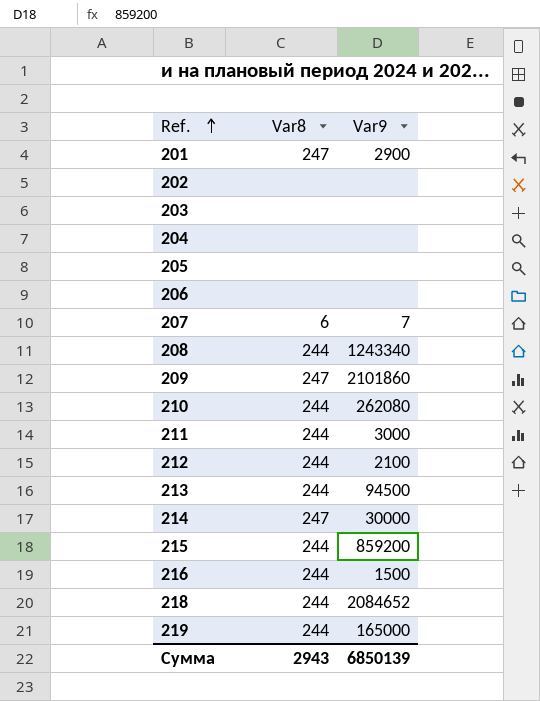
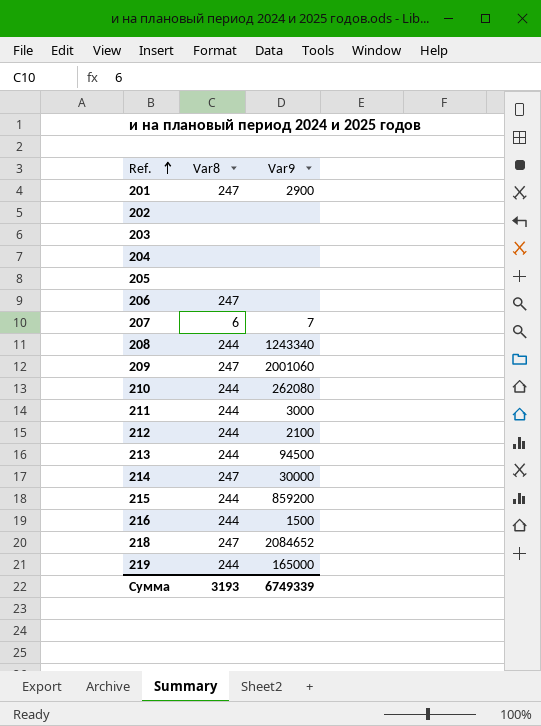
206 | Var8: none -> 247
209 | Var9: 2101860 -> 2001060
218 | Var8: 244 -> 247
Сумма | Var8: 2943 -> 3193
Сумма | Var9: 6850139 -> 6749339

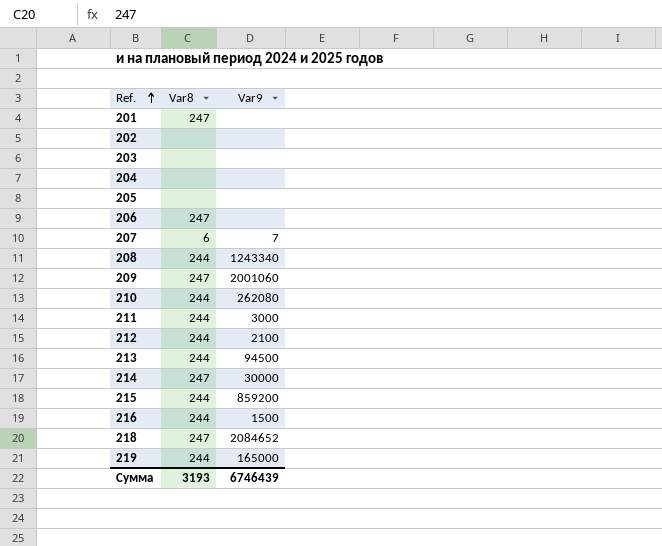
201 | Var9: 2900 -> none
Сумма | Var9: 6749339 -> 6746439

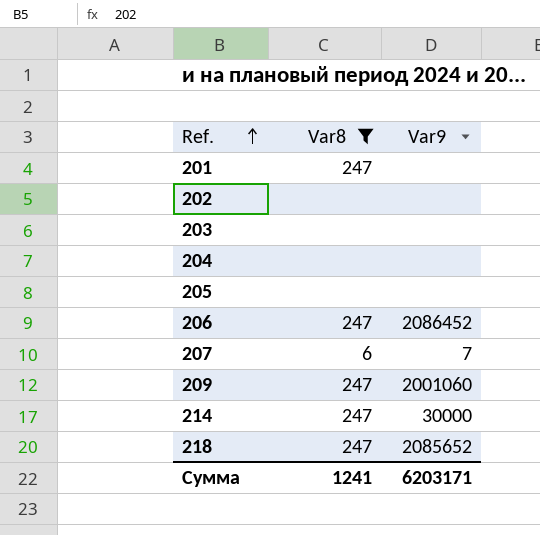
filter: none -> Var8 != 244
206 | Var9: none -> 2086452
218 | Var9: 2084652 -> 2085652
Сумма | Var8: 3193 -> 1241
Сумма | Var9: 6746439 -> 6203171

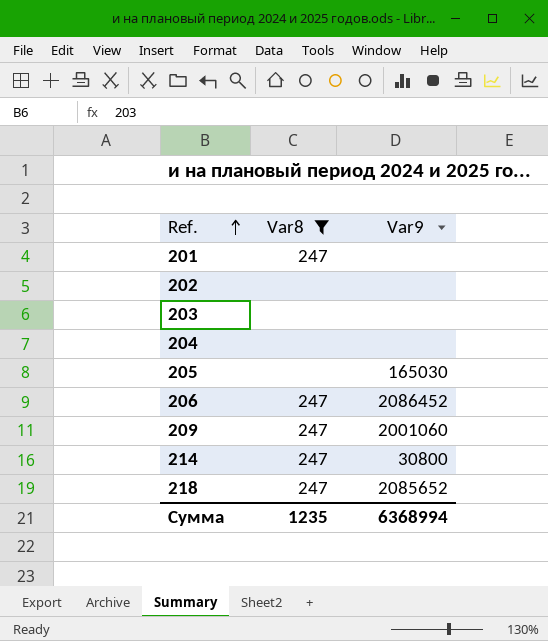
row 207: 6 | 7 -> none
205 | Var9: none -> 165030
214 | Var9: 30000 -> 30800
Сумма | Var8: 1241 -> 1235
Сумма | Var9: 6203171 -> 6368994

